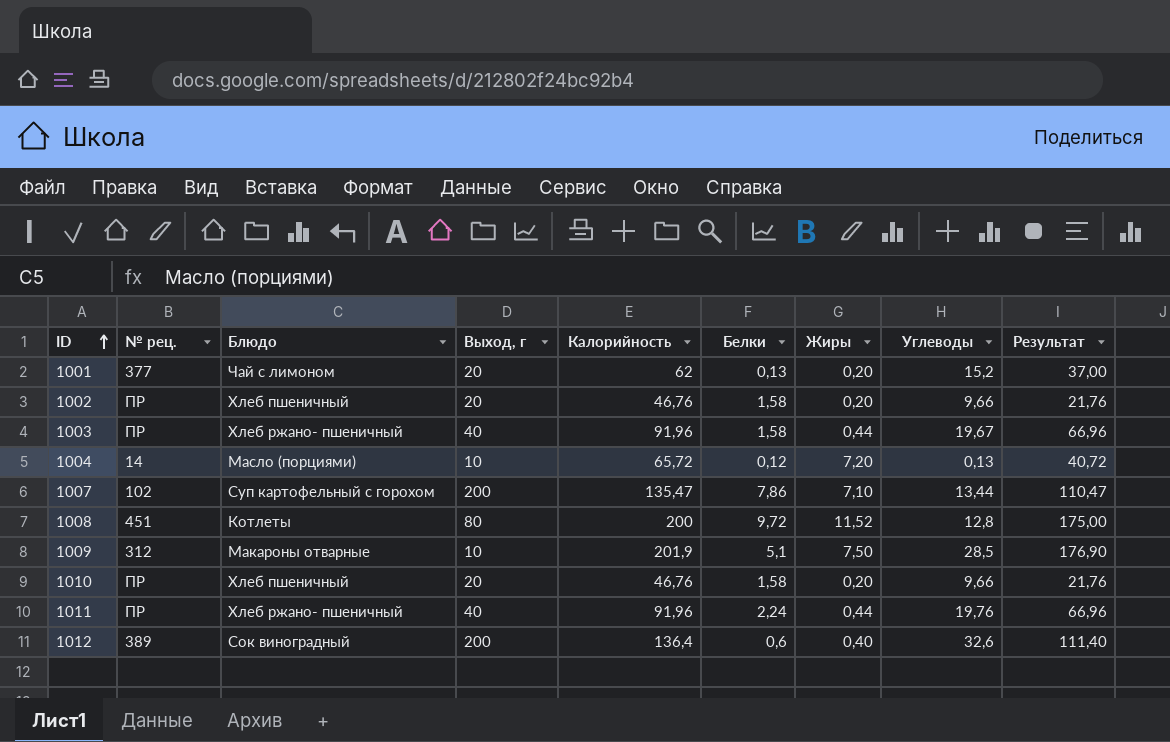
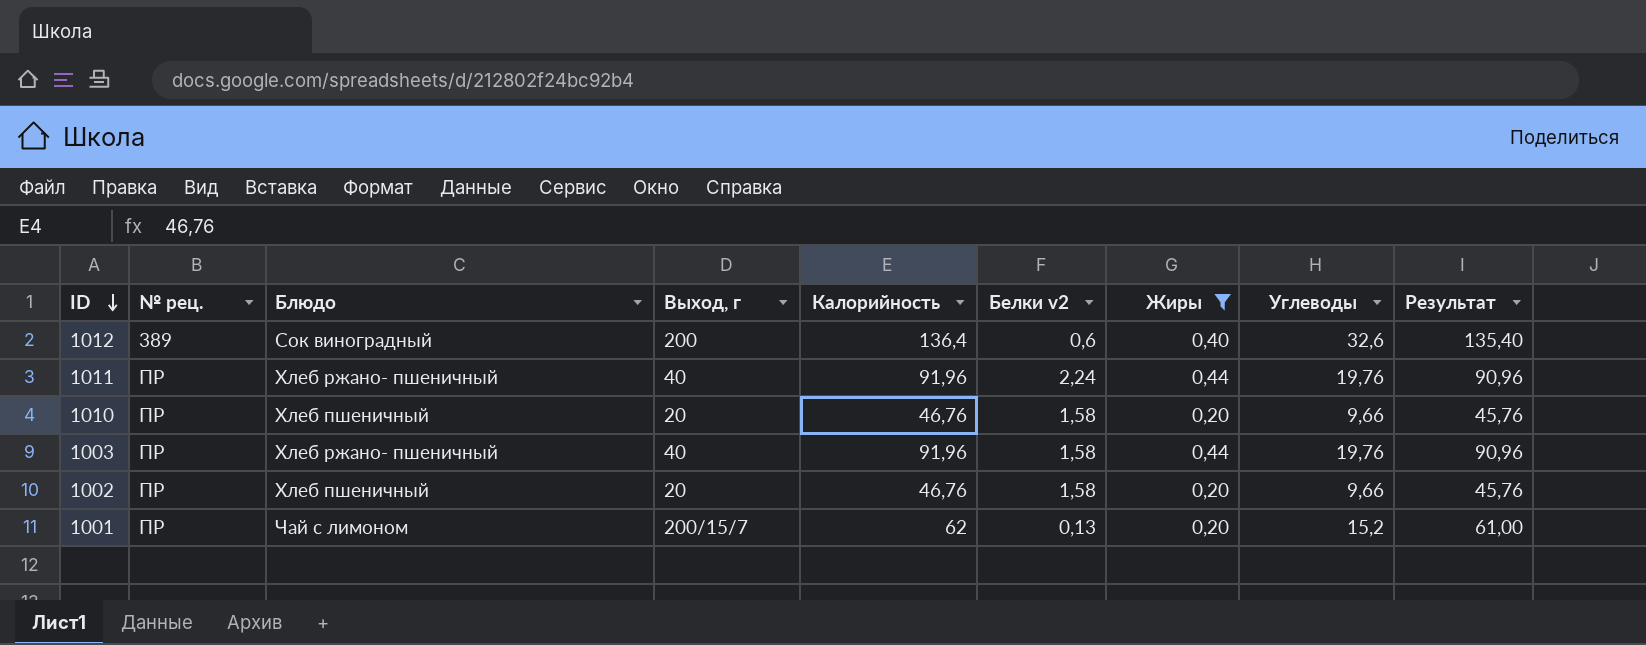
filter: none -> Жиры <= 0,44
row order: ID ascending -> ID descending
column name: Белки -> Белки v2
column Результат | formula: [Калорийность] - 25 -> [Калорийность] - 1
1003 | Углеводы: 19,67 -> 19,76
1001 | № рец.: 377 -> ПР
1001 | Выход, г: 20 -> 200/15/7

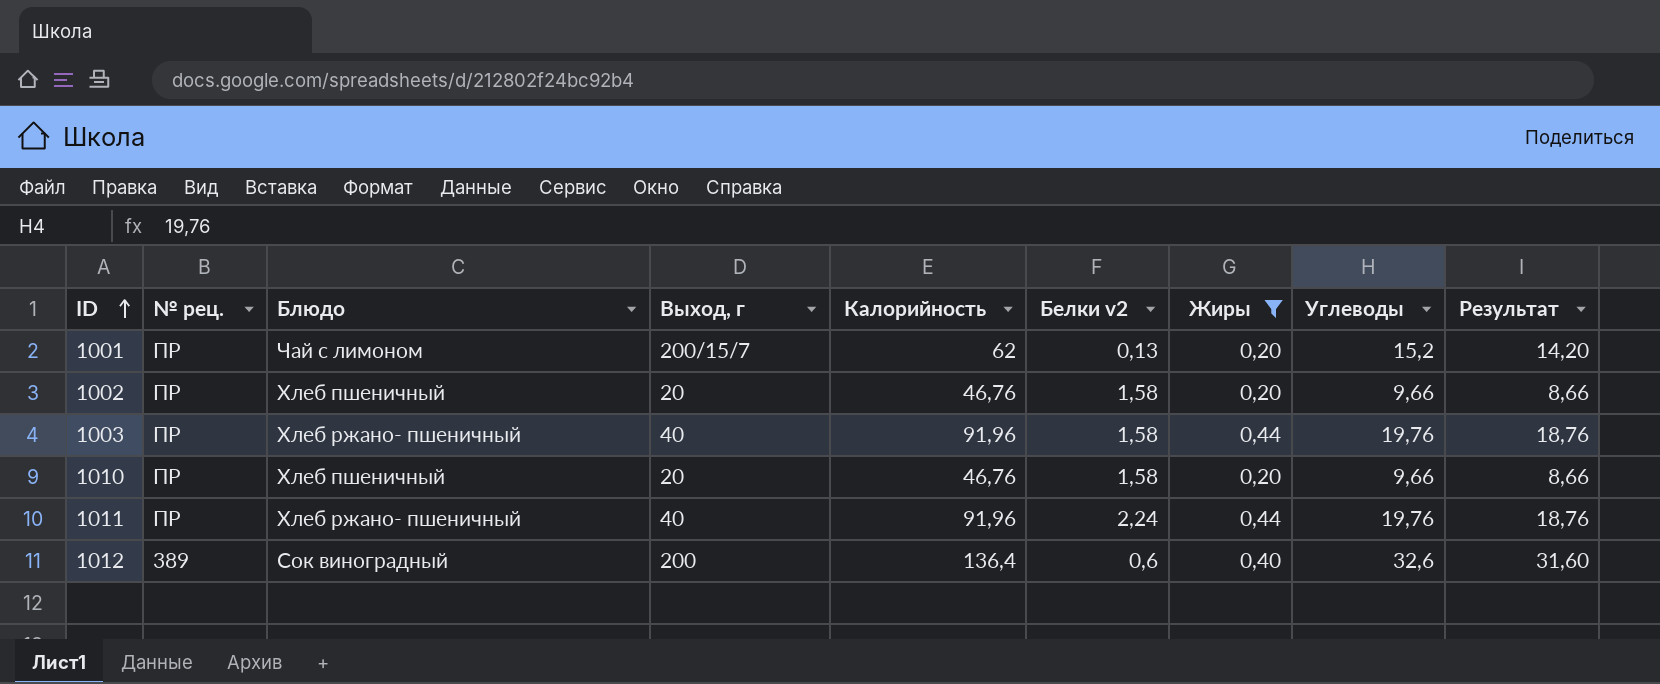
row order: ID descending -> ID ascending
column Результат | formula: [Калорийность] - 1 -> [Углеводы] - 1

